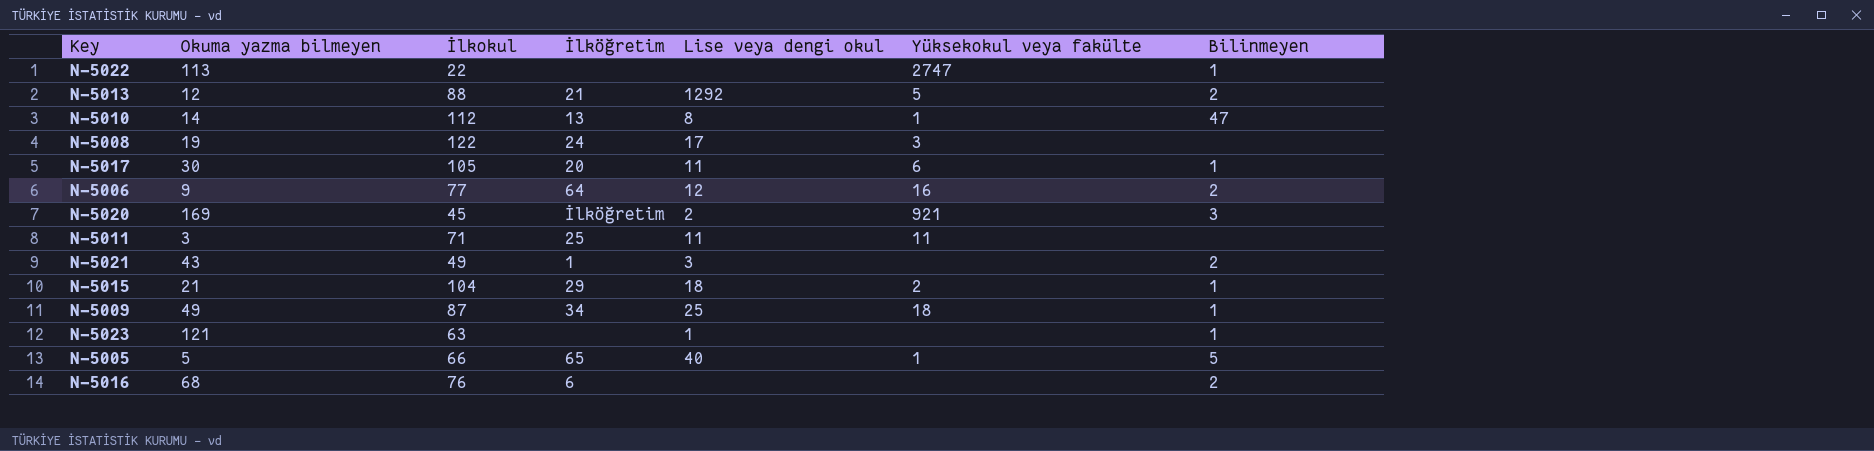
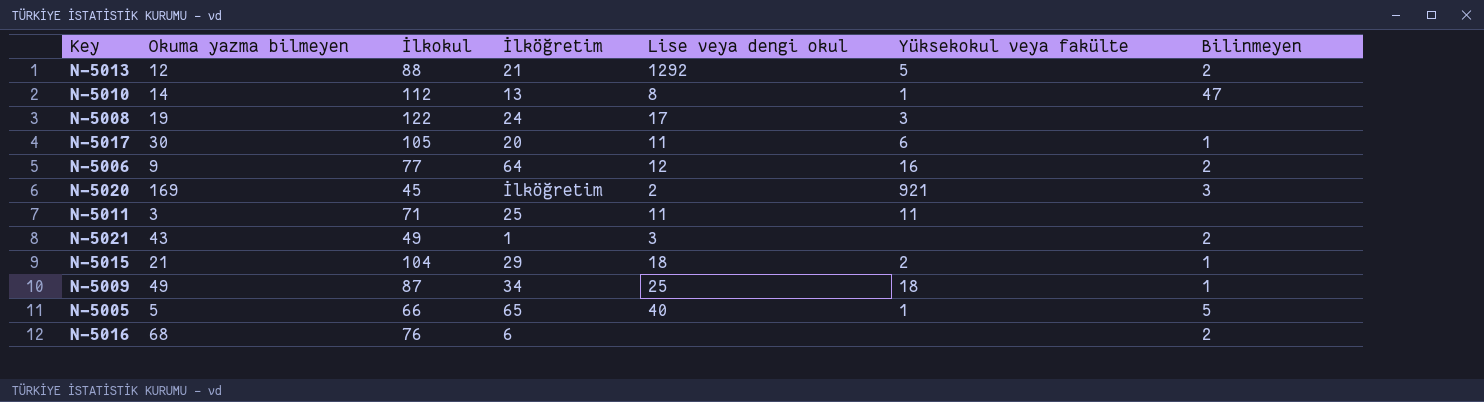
row N-5022: 113 | 22 | none | none | 2747 | 1 -> none
row N-5023: 121 | 63 | none | 1 | none | 1 -> none

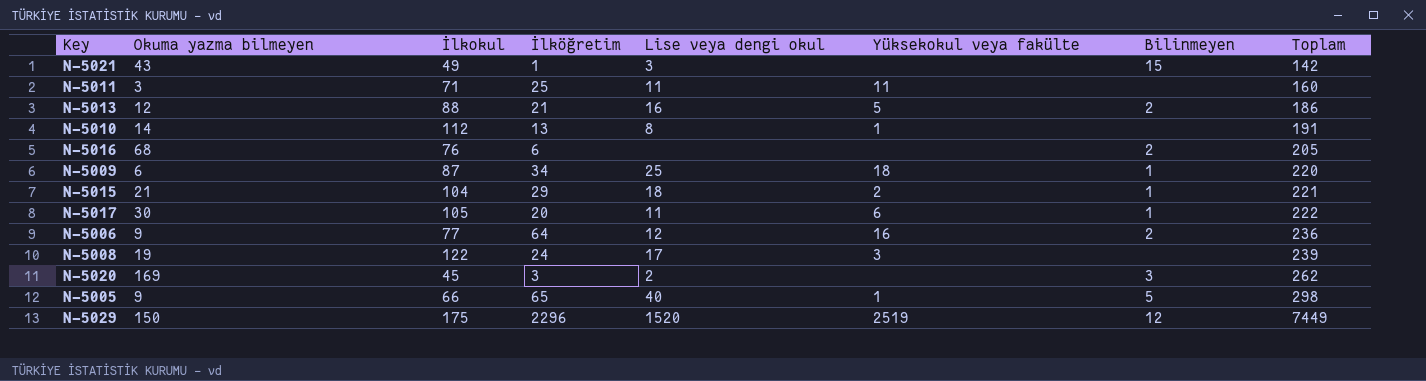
row order: none -> Toplam ascending
column Toplam | position: none -> 8
N-5021 | Bilinmeyen: 2 -> 15
N-5013 | Lise veya dengi okul: 1292 -> 16
N-5010 | Bilinmeyen: 47 -> none
N-5009 | Okuma yazma bilmeyen: 49 -> 6
N-5020 | İlköğretim: İlköğretim -> 3
N-5020 | Yüksekokul veya fakülte: 921 -> none
N-5005 | Okuma yazma bilmeyen: 5 -> 9
row N-5029: none -> 150 | 175 | 2296 | 1520 | 2519 | 12 | 7449

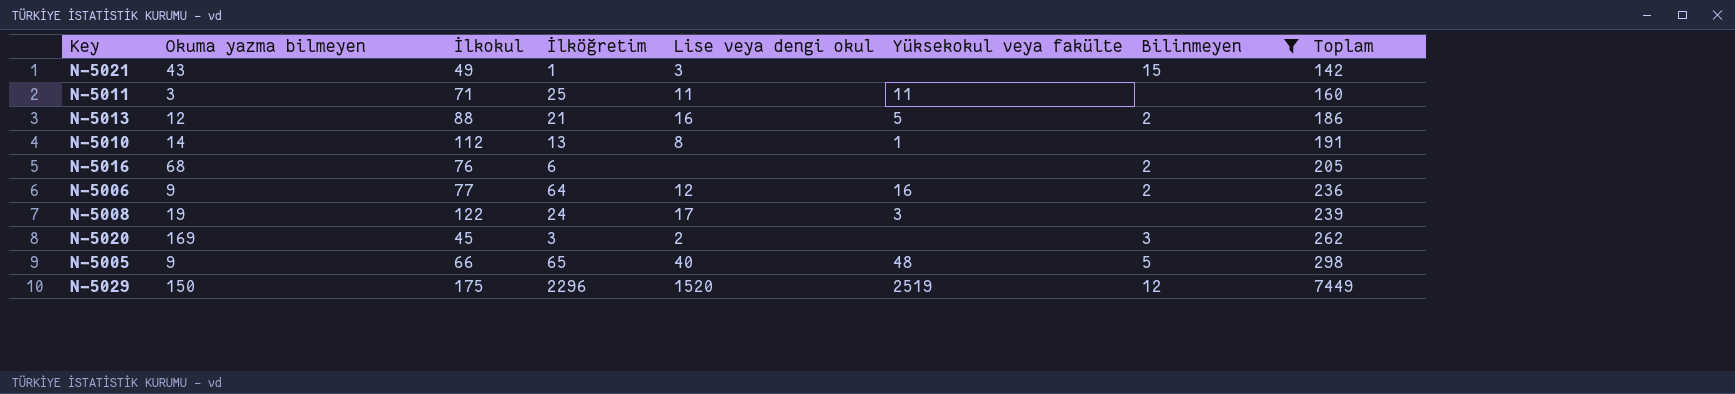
filter: none -> Bilinmeyen != 1
N-5005 | Yüksekokul veya fakülte: 1 -> 48

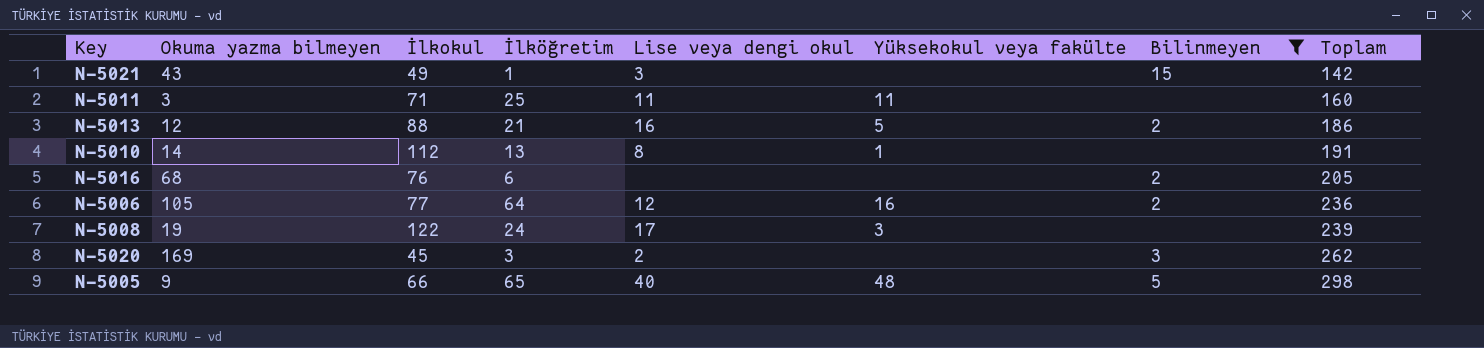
row N-5029: 150 | 175 | 2296 | 1520 | 2519 | 12 | 7449 -> none
N-5006 | Okuma yazma bilmeyen: 9 -> 105

